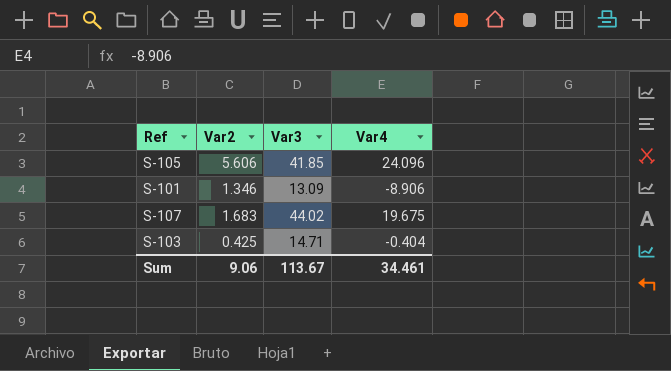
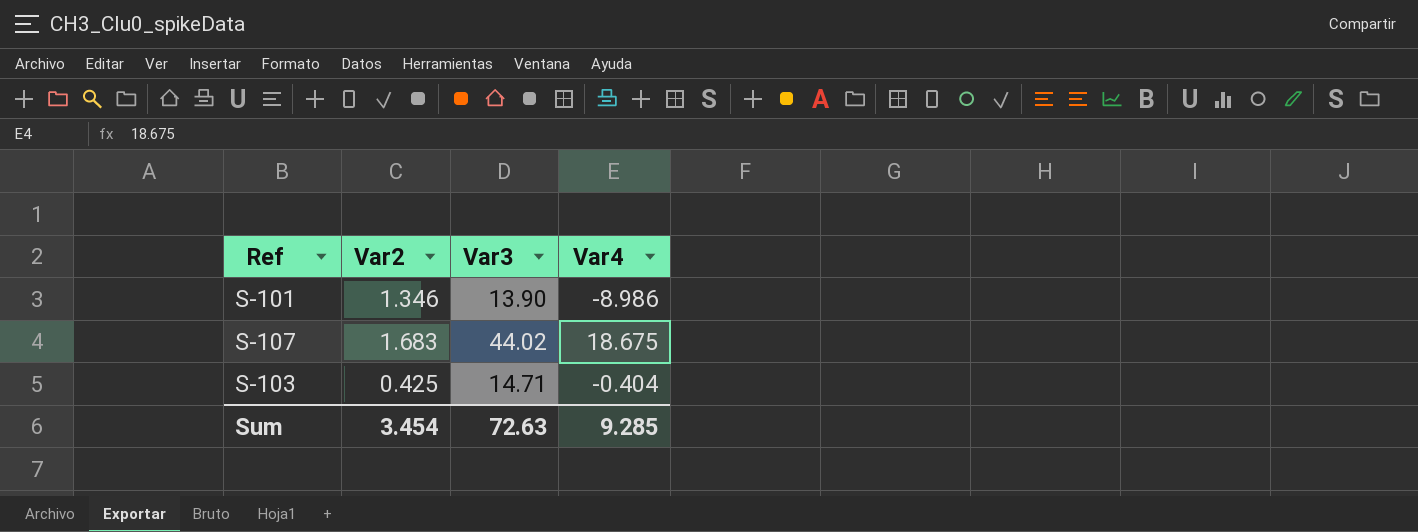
row S-105: 5.606 | 41.85 | 24.096 -> none
S-101 | Var3: 13.09 -> 13.90
S-101 | Var4: -8.906 -> -8.986
S-107 | Var4: 19.675 -> 18.675
Sum | Var2: 9.06 -> 3.454
Sum | Var3: 113.67 -> 72.63
Sum | Var4: 34.461 -> 9.285

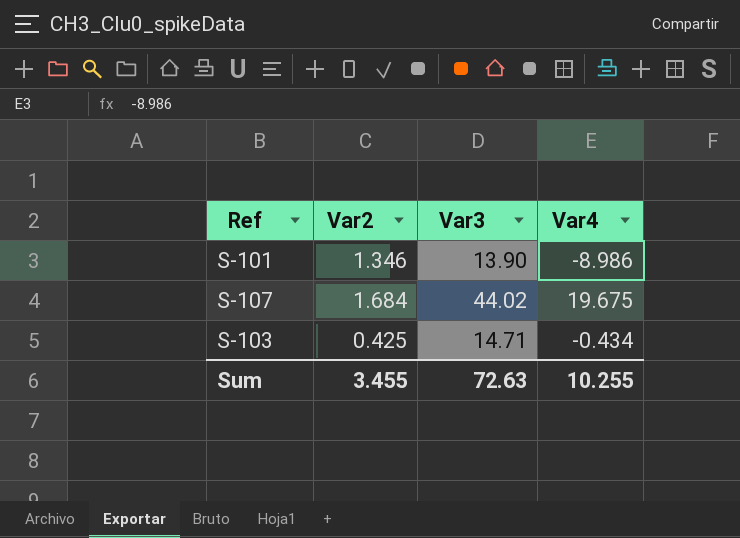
S-107 | Var2: 1.683 -> 1.684
S-107 | Var4: 18.675 -> 19.675
S-103 | Var4: -0.404 -> -0.434
Sum | Var2: 3.454 -> 3.455
Sum | Var4: 9.285 -> 10.255

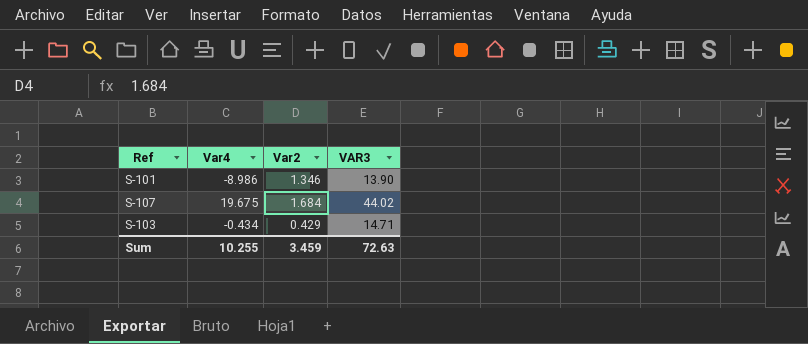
column Var4 | position: 4 -> 2
column name: Var3 -> VAR3
S-103 | Var2: 0.425 -> 0.429
Sum | Var2: 3.455 -> 3.459

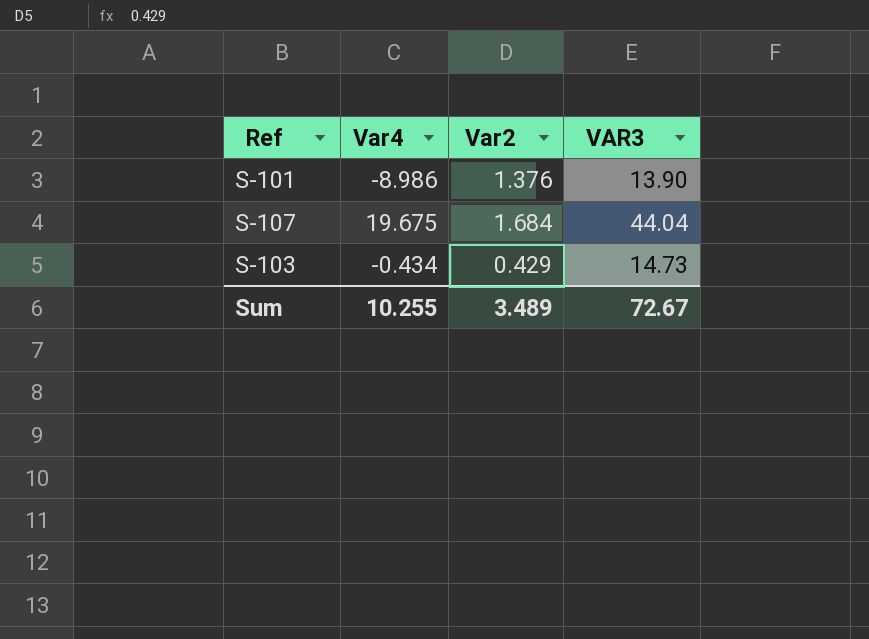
S-101 | Var2: 1.346 -> 1.376
S-107 | VAR3: 44.02 -> 44.04
S-103 | VAR3: 14.71 -> 14.73
Sum | Var2: 3.459 -> 3.489
Sum | VAR3: 72.63 -> 72.67

